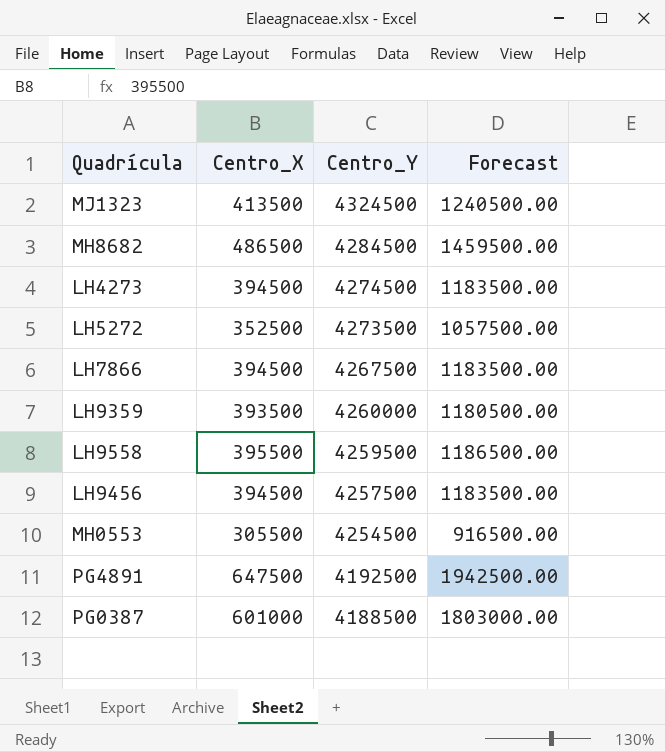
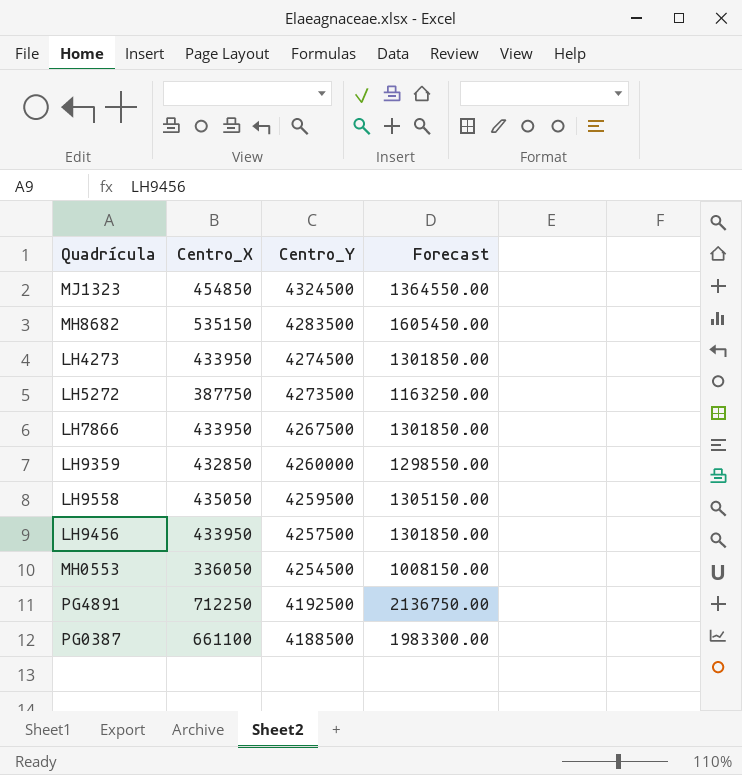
MJ1323 | Centro_X: 413500 -> 454850
MJ1323 | Forecast: 1240500.00 -> 1364550.00
MH8682 | Centro_X: 486500 -> 535150
MH8682 | Centro_Y: 4284500 -> 4283500
MH8682 | Forecast: 1459500.00 -> 1605450.00
LH4273 | Centro_X: 394500 -> 433950
LH4273 | Forecast: 1183500.00 -> 1301850.00
LH5272 | Centro_X: 352500 -> 387750
LH5272 | Forecast: 1057500.00 -> 1163250.00
LH7866 | Centro_X: 394500 -> 433950
LH7866 | Forecast: 1183500.00 -> 1301850.00
LH9359 | Centro_X: 393500 -> 432850
LH9359 | Forecast: 1180500.00 -> 1298550.00
LH9558 | Centro_X: 395500 -> 435050
LH9558 | Forecast: 1186500.00 -> 1305150.00
LH9456 | Centro_X: 394500 -> 433950
LH9456 | Forecast: 1183500.00 -> 1301850.00
MH0553 | Centro_X: 305500 -> 336050
MH0553 | Forecast: 916500.00 -> 1008150.00
PG4891 | Centro_X: 647500 -> 712250
PG4891 | Forecast: 1942500.00 -> 2136750.00
PG0387 | Centro_X: 601000 -> 661100
PG0387 | Forecast: 1803000.00 -> 1983300.00

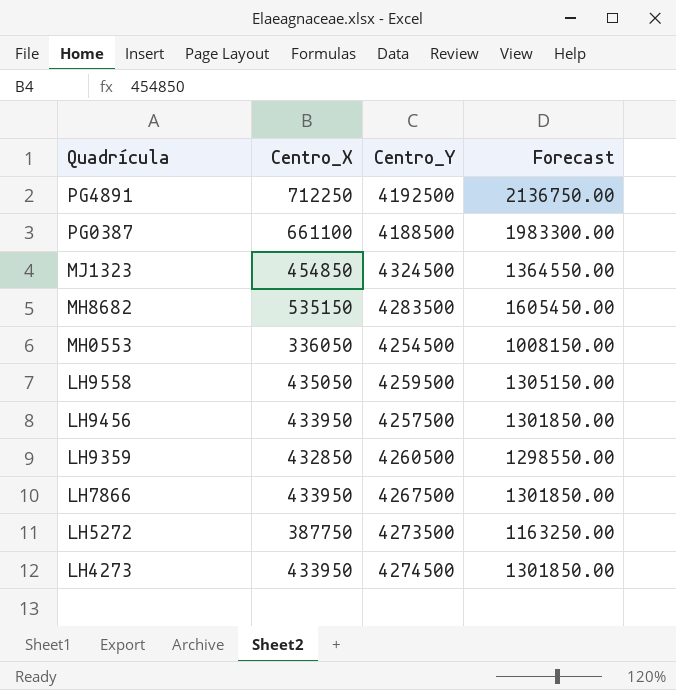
row order: Centro_Y descending -> Quadrícula descending
LH9359 | Centro_Y: 4260000 -> 4260500

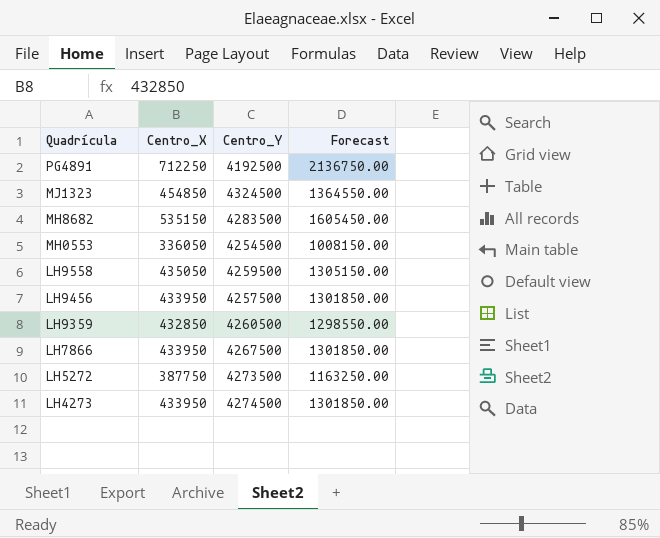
row PG0387: 661100 | 4188500 | 1983300.00 -> none

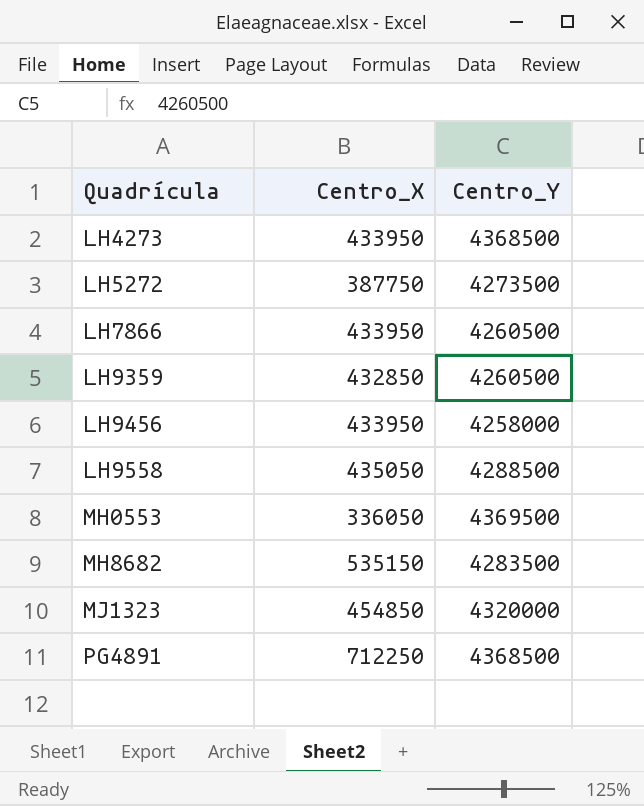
row order: Quadrícula descending -> Quadrícula ascending
column Forecast | formula: [Centro_X] * 3 -> none
LH4273 | Centro_Y: 4274500 -> 4368500
LH7866 | Centro_Y: 4267500 -> 4260500
LH9456 | Centro_Y: 4257500 -> 4258000
LH9558 | Centro_Y: 4259500 -> 4288500
MH0553 | Centro_Y: 4254500 -> 4369500
MJ1323 | Centro_Y: 4324500 -> 4320000
PG4891 | Centro_Y: 4192500 -> 4368500

